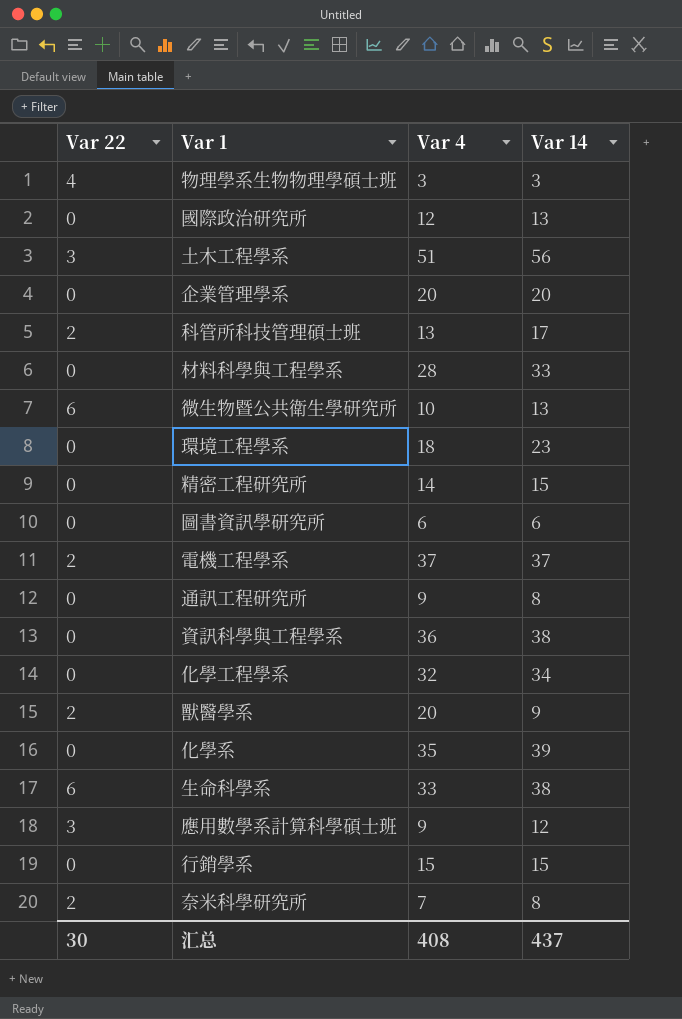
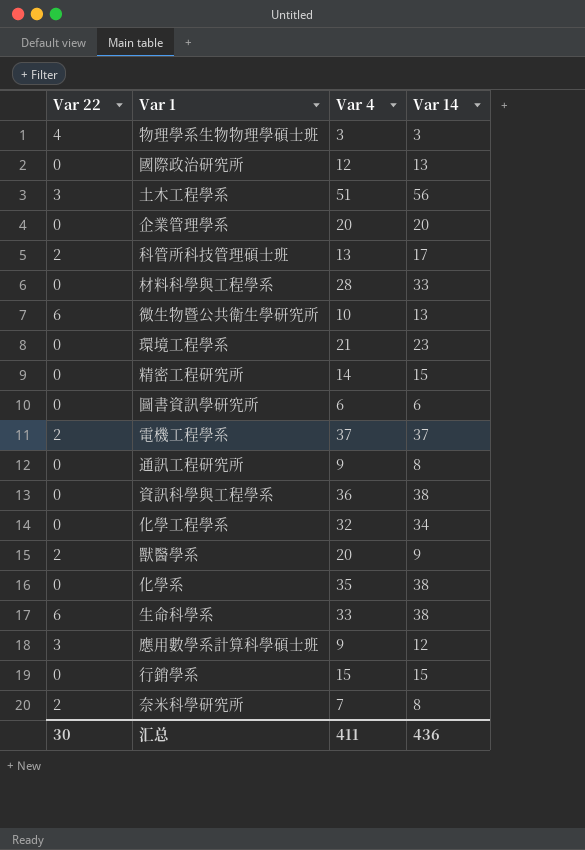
環境工程學系 | Var 4: 18 -> 21
化學系 | Var 14: 39 -> 38
汇总 | Var 4: 408 -> 411
汇总 | Var 14: 437 -> 436

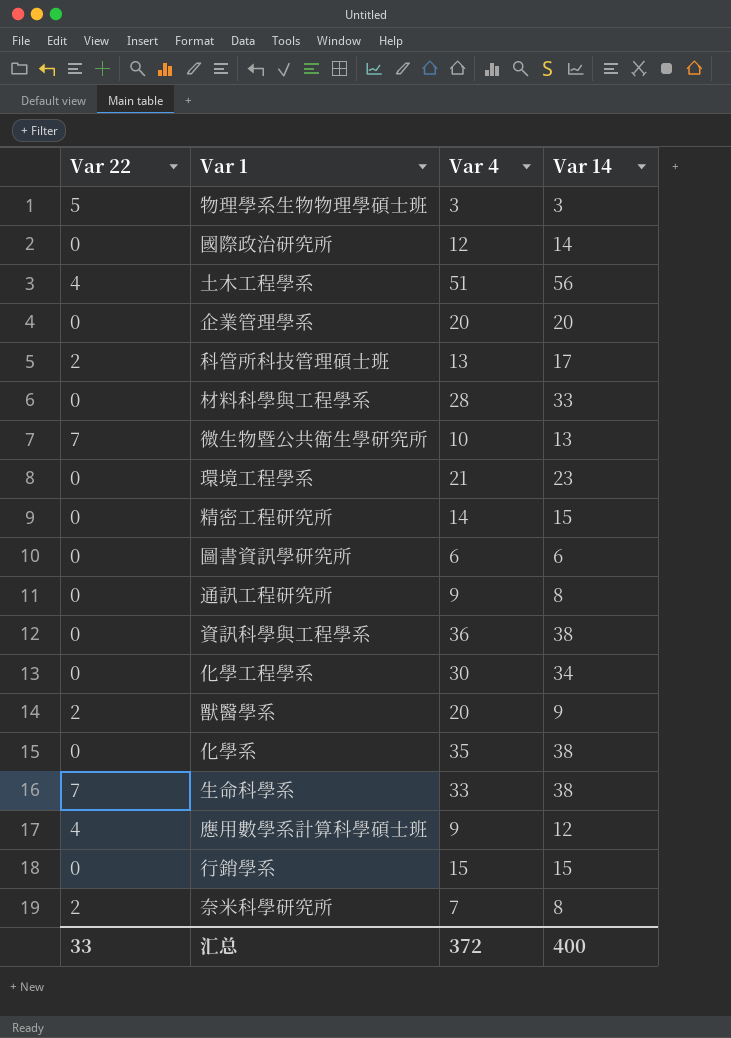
row 電機工程學系: 2 | 37 | 37 -> none
物理學系生物物理學碩士班 | Var 22: 4 -> 5
國際政治研究所 | Var 14: 13 -> 14
土木工程學系 | Var 22: 3 -> 4
微生物暨公共衛生學研究所 | Var 22: 6 -> 7
化學工程學系 | Var 4: 32 -> 30
生命科學系 | Var 22: 6 -> 7
應用數學系計算科學碩士班 | Var 22: 3 -> 4
汇总 | Var 22: 30 -> 33
汇总 | Var 4: 411 -> 372
汇总 | Var 14: 436 -> 400

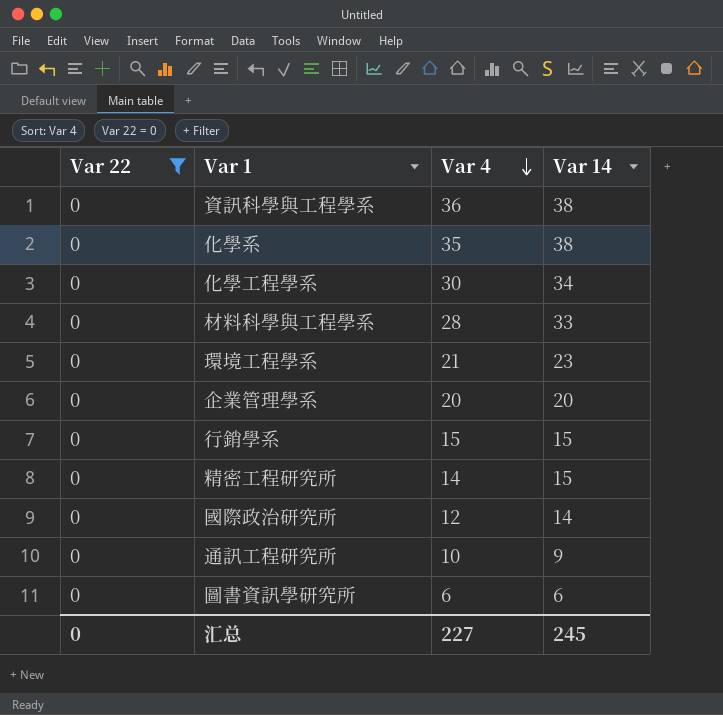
filter: none -> Var 22 = 0
row order: none -> Var 4 descending
通訊工程研究所 | Var 4: 9 -> 10
通訊工程研究所 | Var 14: 8 -> 9
汇总 | Var 22: 33 -> 0
汇总 | Var 4: 372 -> 227
汇总 | Var 14: 400 -> 245

